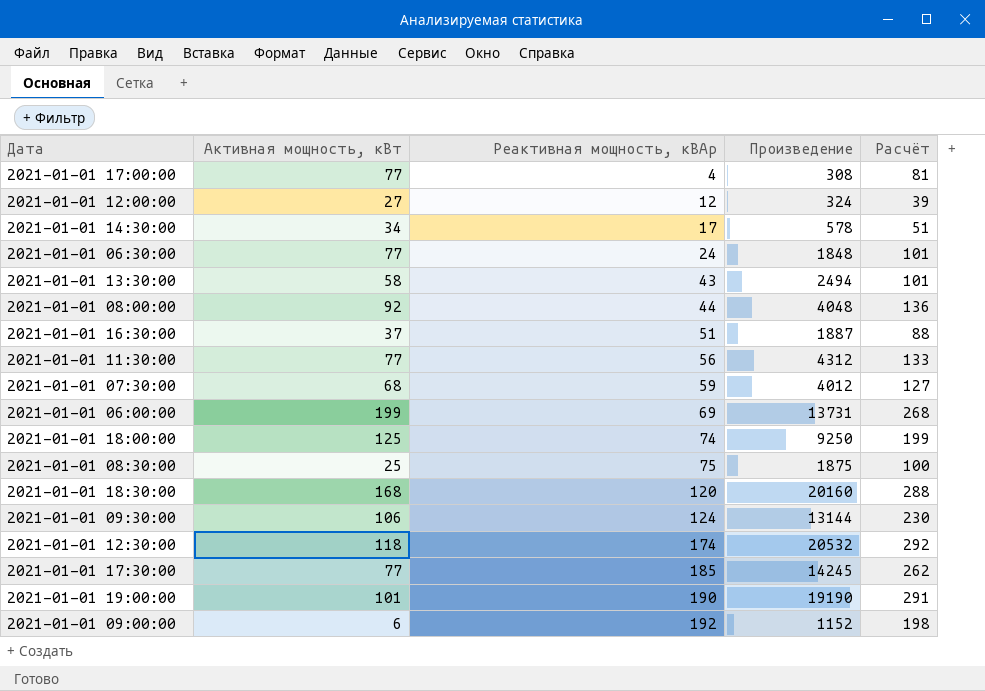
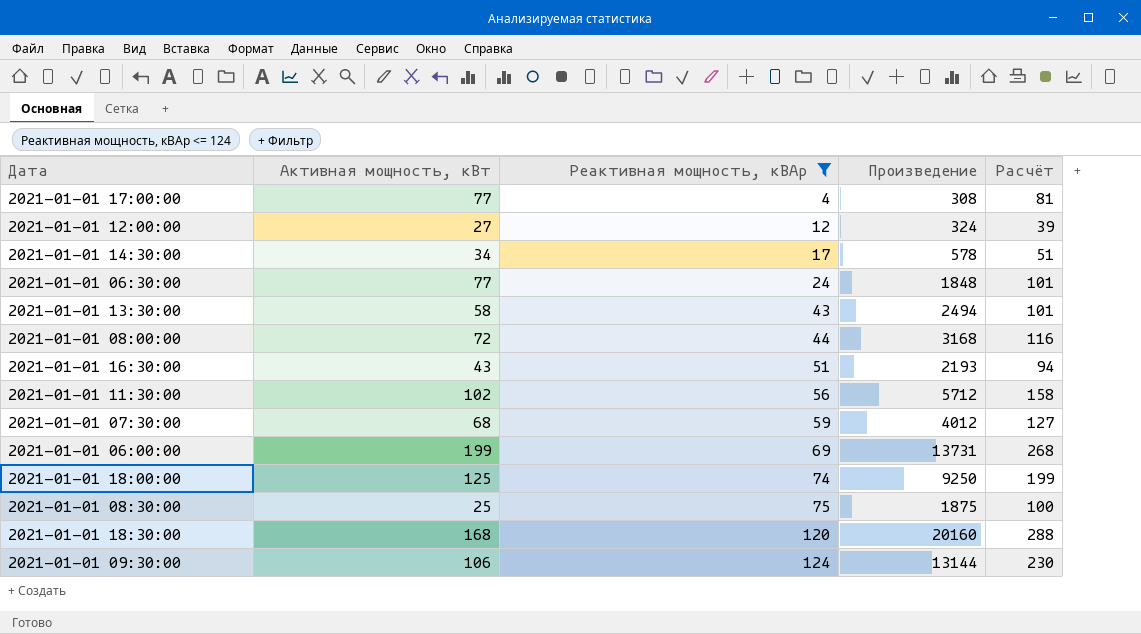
filter: none -> Реактивная мощность, кВАр <= 124
2021-01-01 08:00:00 | Активная мощность, кВт: 92 -> 72
2021-01-01 08:00:00 | Произведение: 4048 -> 3168
2021-01-01 08:00:00 | Расчёт: 136 -> 116
2021-01-01 16:30:00 | Активная мощность, кВт: 37 -> 43
2021-01-01 16:30:00 | Произведение: 1887 -> 2193
2021-01-01 16:30:00 | Расчёт: 88 -> 94
2021-01-01 11:30:00 | Активная мощность, кВт: 77 -> 102
2021-01-01 11:30:00 | Произведение: 4312 -> 5712
2021-01-01 11:30:00 | Расчёт: 133 -> 158

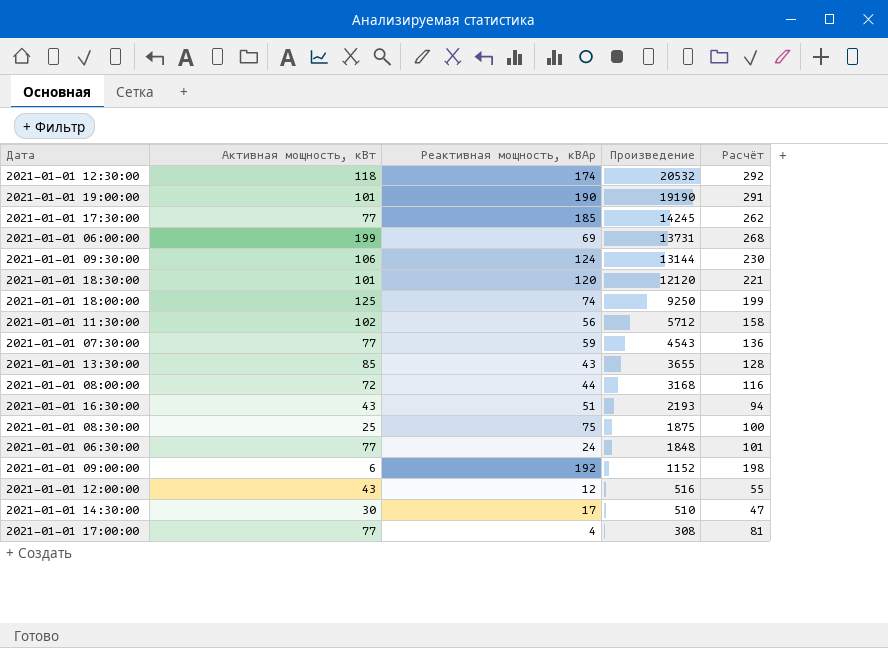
filter: Реактивная мощность, кВАр <= 124 -> none
row order: Реактивная мощность, кВАр ascending -> Произведение descending
2021-01-01 18:30:00 | Активная мощность, кВт: 168 -> 101
2021-01-01 18:30:00 | Произведение: 20160 -> 12120
2021-01-01 18:30:00 | Расчёт: 288 -> 221
2021-01-01 07:30:00 | Активная мощность, кВт: 68 -> 77
2021-01-01 07:30:00 | Произведение: 4012 -> 4543
2021-01-01 07:30:00 | Расчёт: 127 -> 136
2021-01-01 13:30:00 | Активная мощность, кВт: 58 -> 85
2021-01-01 13:30:00 | Произведение: 2494 -> 3655
2021-01-01 13:30:00 | Расчёт: 101 -> 128
2021-01-01 12:00:00 | Активная мощность, кВт: 27 -> 43
2021-01-01 12:00:00 | Произведение: 324 -> 516
2021-01-01 12:00:00 | Расчёт: 39 -> 55
2021-01-01 14:30:00 | Активная мощность, кВт: 34 -> 30
2021-01-01 14:30:00 | Произведение: 578 -> 510
2021-01-01 14:30:00 | Расчёт: 51 -> 47

